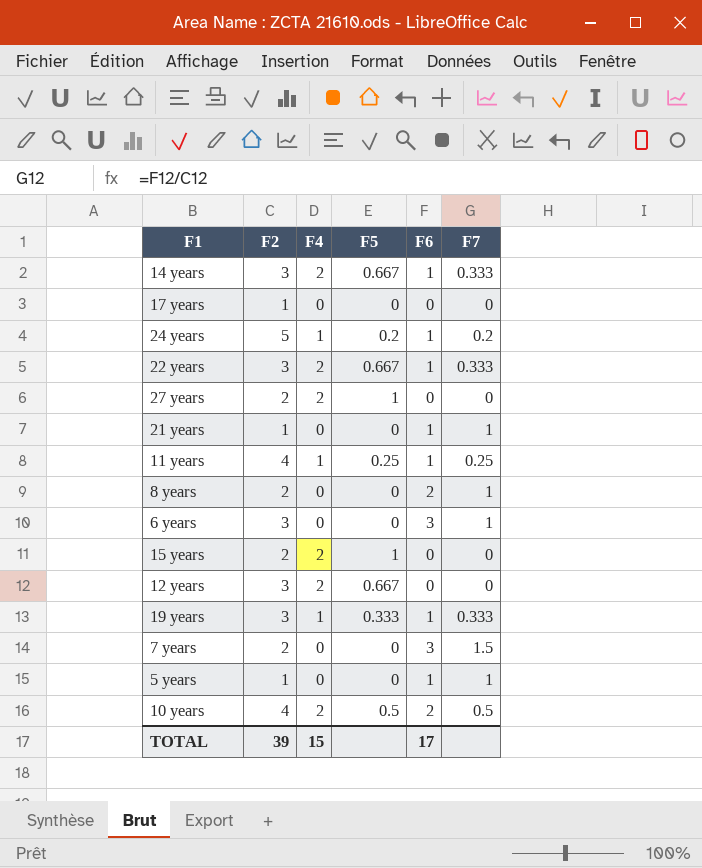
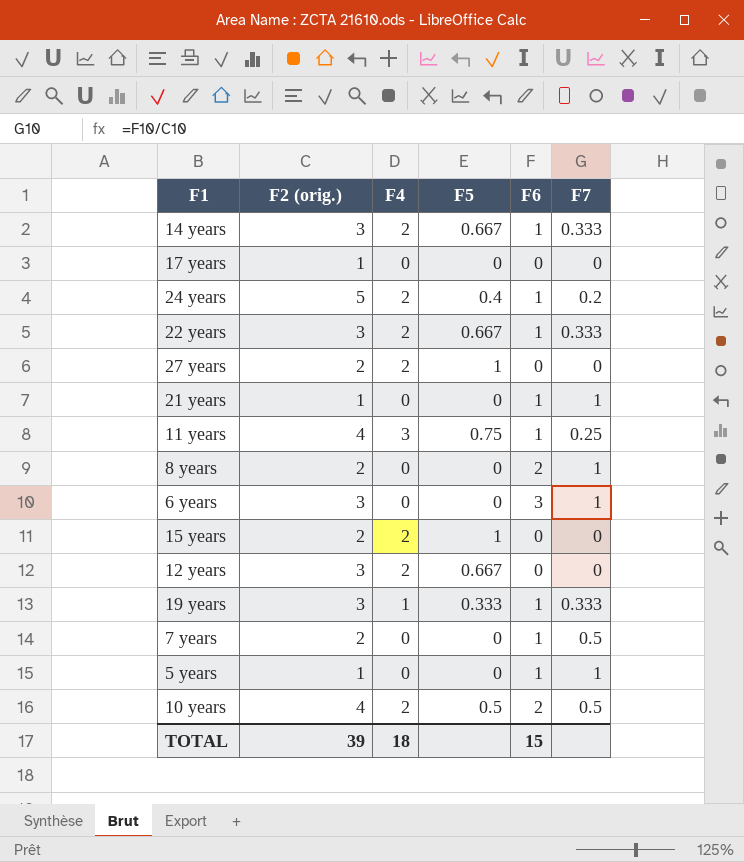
column name: F2 -> F2 (orig.)
24 years | F4: 1 -> 2
24 years | F5: 0.2 -> 0.4
11 years | F4: 1 -> 3
11 years | F5: 0.25 -> 0.75
7 years | F6: 3 -> 1
7 years | F7: 1.5 -> 0.5
TOTAL | F4: 15 -> 18
TOTAL | F6: 17 -> 15

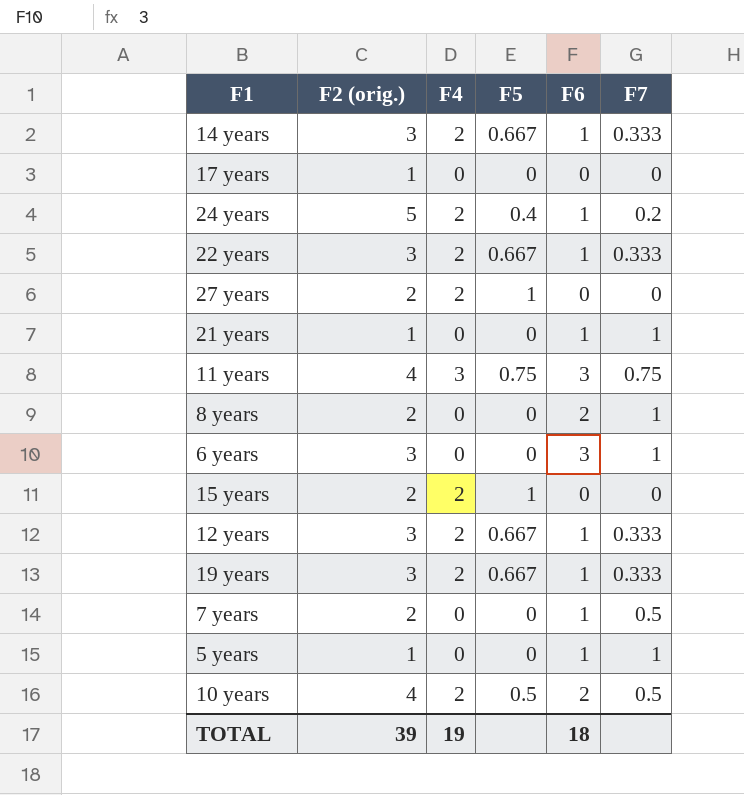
11 years | F6: 1 -> 3
11 years | F7: 0.25 -> 0.75
12 years | F6: 0 -> 1
12 years | F7: 0 -> 0.333
19 years | F4: 1 -> 2
19 years | F5: 0.333 -> 0.667
TOTAL | F4: 18 -> 19
TOTAL | F6: 15 -> 18

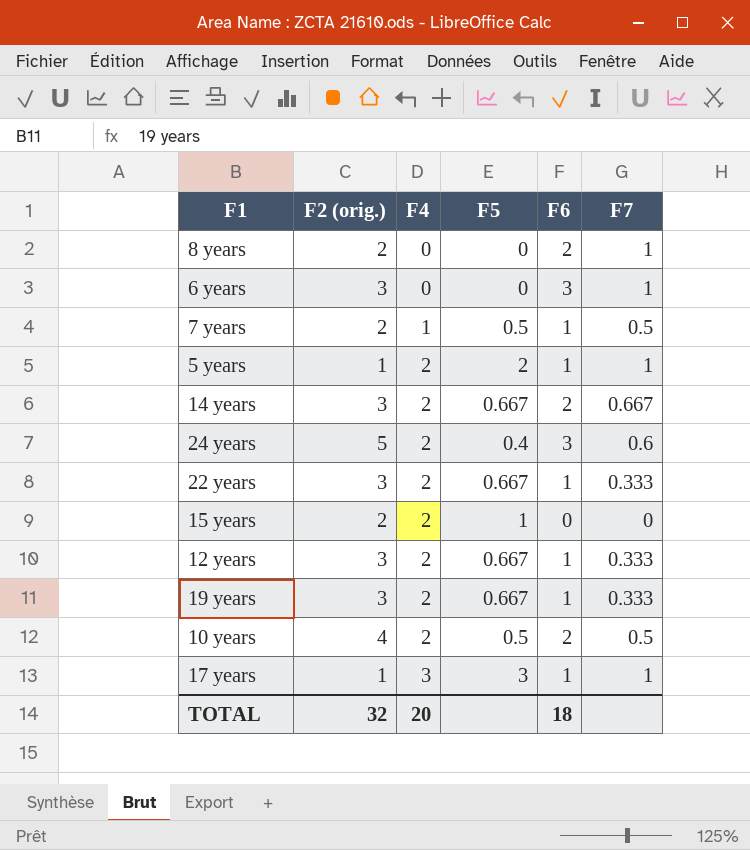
row order: none -> F4 ascending
row 27 years: 2 | 2 | 1 | 0 | 0 -> none
row 21 years: 1 | 0 | 0 | 1 | 1 -> none
row 11 years: 4 | 3 | 0.75 | 3 | 0.75 -> none
7 years | F4: 0 -> 1
7 years | F5: 0 -> 0.5
5 years | F4: 0 -> 2
5 years | F5: 0 -> 2
14 years | F6: 1 -> 2
14 years | F7: 0.333 -> 0.667
24 years | F6: 1 -> 3
24 years | F7: 0.2 -> 0.6
17 years | F4: 0 -> 3
17 years | F5: 0 -> 3
17 years | F6: 0 -> 1
17 years | F7: 0 -> 1
TOTAL | F2 (orig.): 39 -> 32
TOTAL | F4: 19 -> 20

